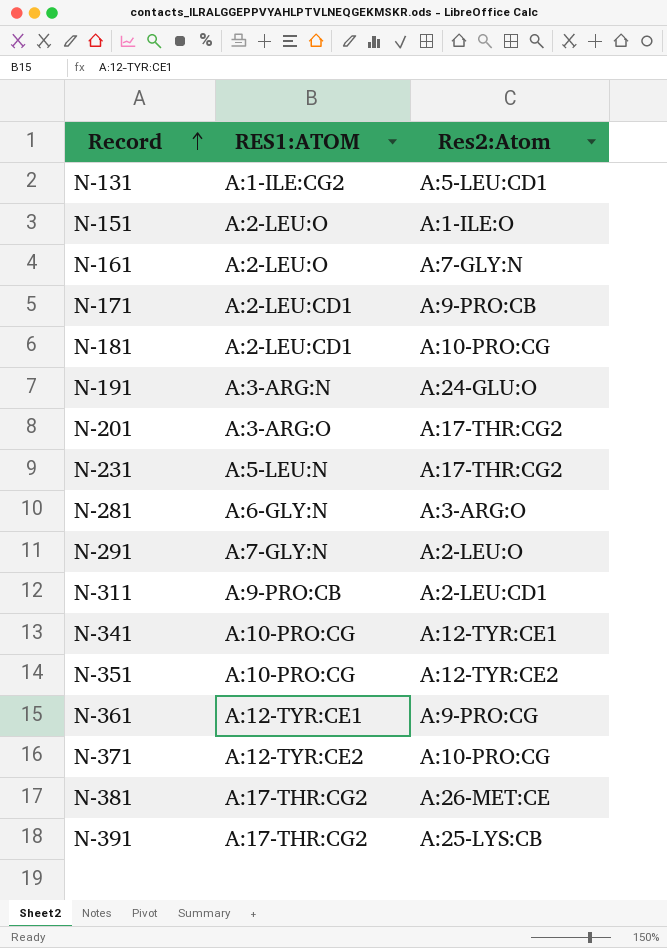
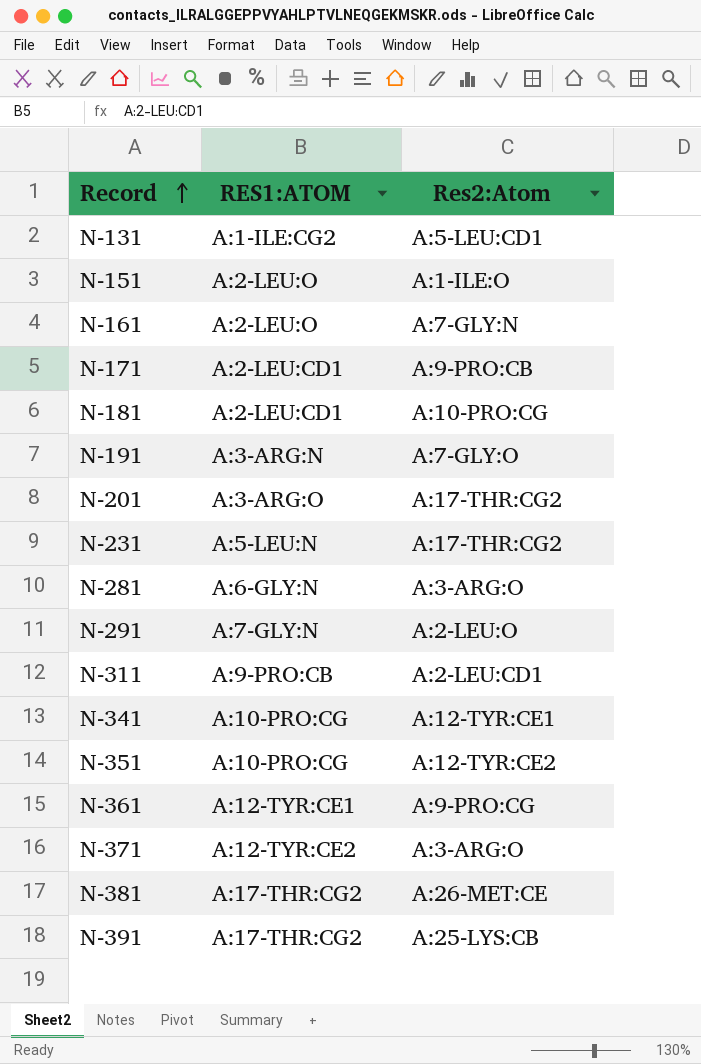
N-191 | Res2:Atom: A:24-GLU:O -> A:7-GLY:O
N-371 | Res2:Atom: A:10-PRO:CG -> A:3-ARG:O

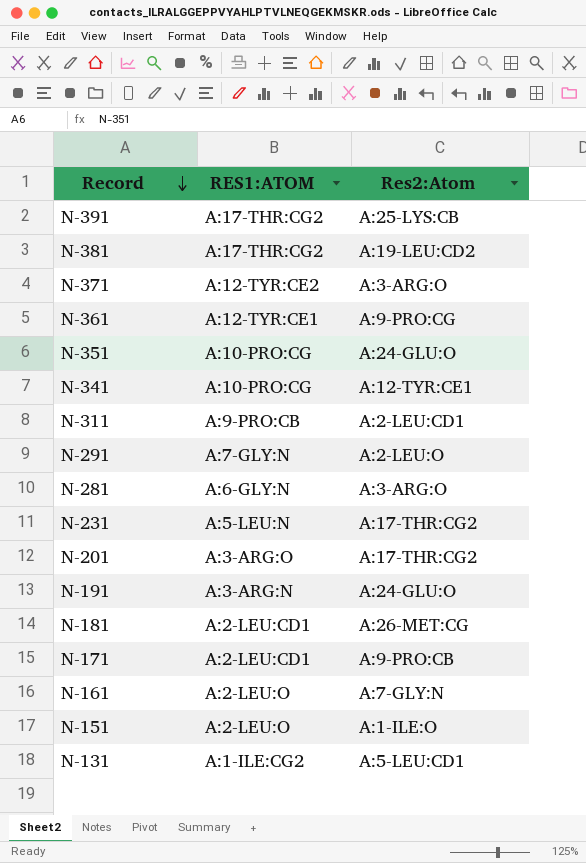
row order: Record ascending -> Record descending
N-381 | Res2:Atom: A:26-MET:CE -> A:19-LEU:CD2
N-351 | Res2:Atom: A:12-TYR:CE2 -> A:24-GLU:O
N-191 | Res2:Atom: A:7-GLY:O -> A:24-GLU:O
N-181 | Res2:Atom: A:10-PRO:CG -> A:26-MET:CG

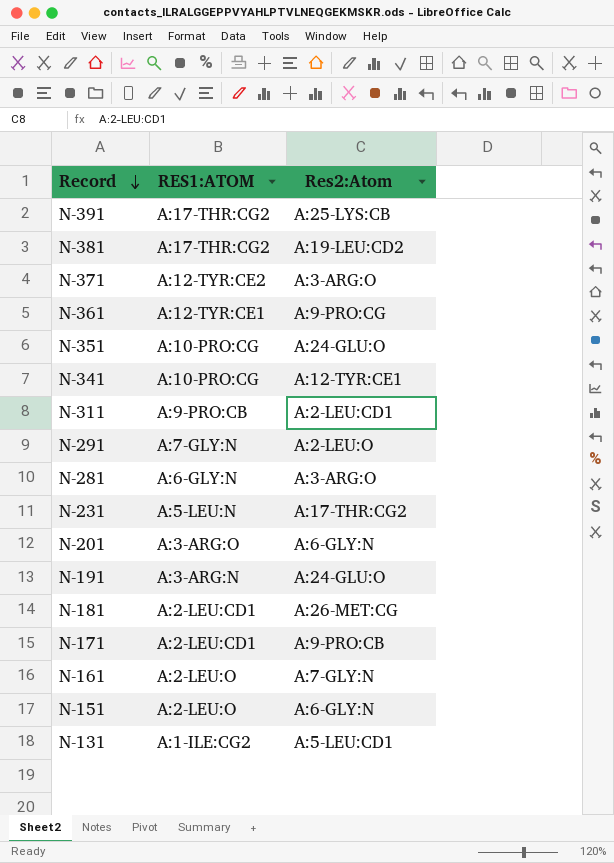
N-201 | Res2:Atom: A:17-THR:CG2 -> A:6-GLY:N
N-151 | Res2:Atom: A:1-ILE:O -> A:6-GLY:N

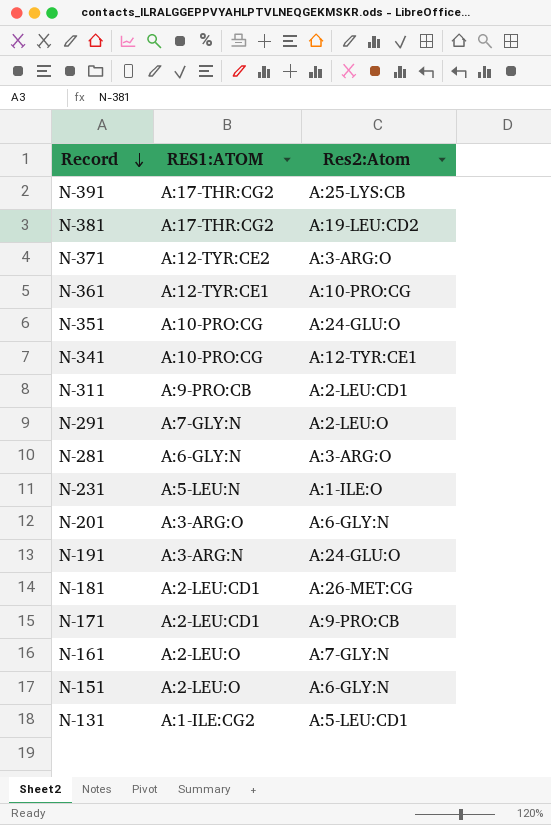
N-361 | Res2:Atom: A:9-PRO:CG -> A:10-PRO:CG
N-231 | Res2:Atom: A:17-THR:CG2 -> A:1-ILE:O

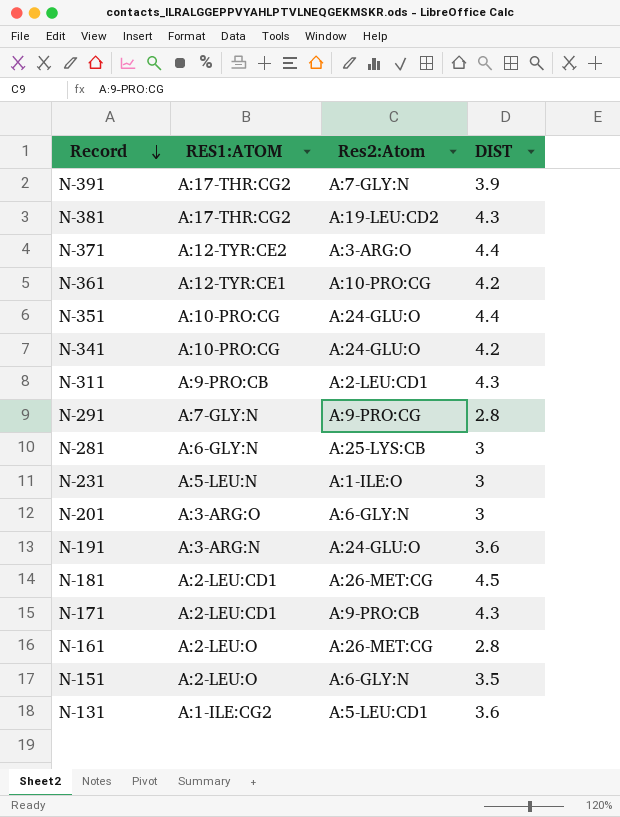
column DIST | position: none -> 4
N-391 | Res2:Atom: A:25-LYS:CB -> A:7-GLY:N
N-341 | Res2:Atom: A:12-TYR:CE1 -> A:24-GLU:O
N-291 | Res2:Atom: A:2-LEU:O -> A:9-PRO:CG
N-281 | Res2:Atom: A:3-ARG:O -> A:25-LYS:CB
N-161 | Res2:Atom: A:7-GLY:N -> A:26-MET:CG

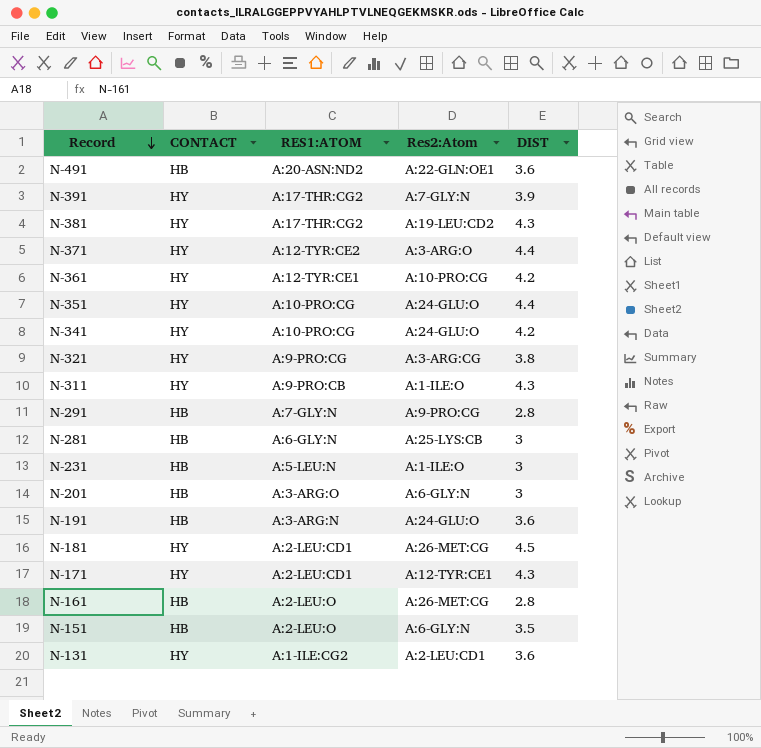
column CONTACT | position: none -> 2
row N-491: none -> HB | A:20-ASN:ND2 | A:22-GLN:OE1 | 3.6
row N-321: none -> HY | A:9-PRO:CG | A:3-ARG:CG | 3.8
N-311 | Res2:Atom: A:2-LEU:CD1 -> A:1-ILE:O
N-171 | Res2:Atom: A:9-PRO:CB -> A:12-TYR:CE1
N-131 | Res2:Atom: A:5-LEU:CD1 -> A:2-LEU:CD1

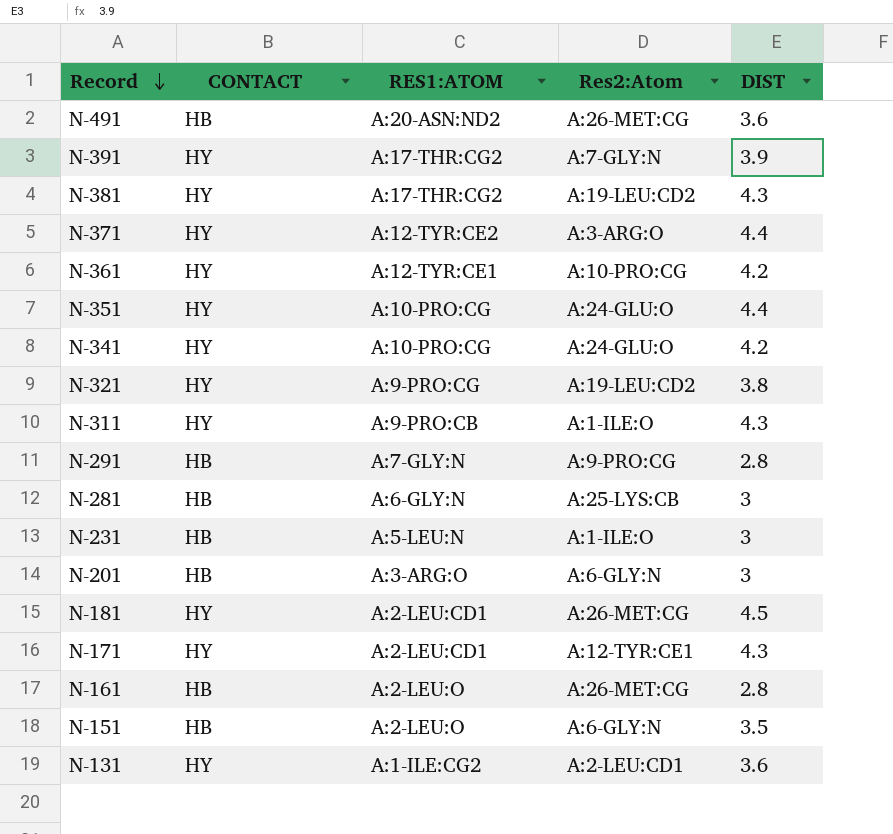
row N-191: HB | A:3-ARG:N | A:24-GLU:O | 3.6 -> none
N-491 | Res2:Atom: A:22-GLN:OE1 -> A:26-MET:CG
N-321 | Res2:Atom: A:3-ARG:CG -> A:19-LEU:CD2

